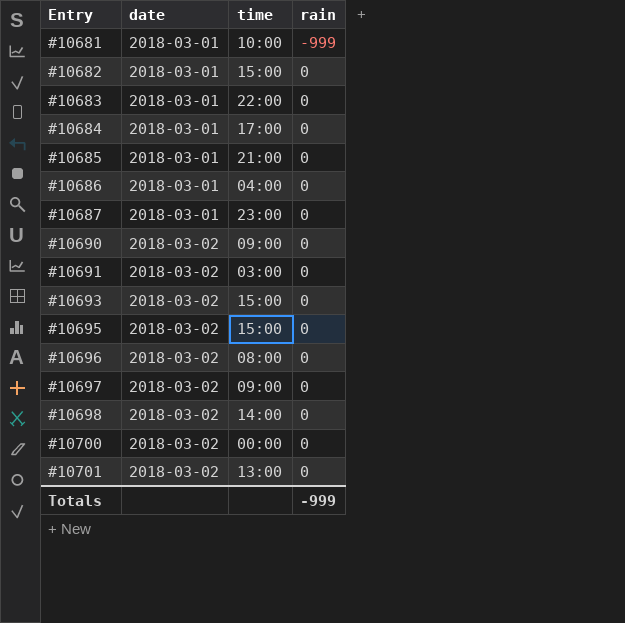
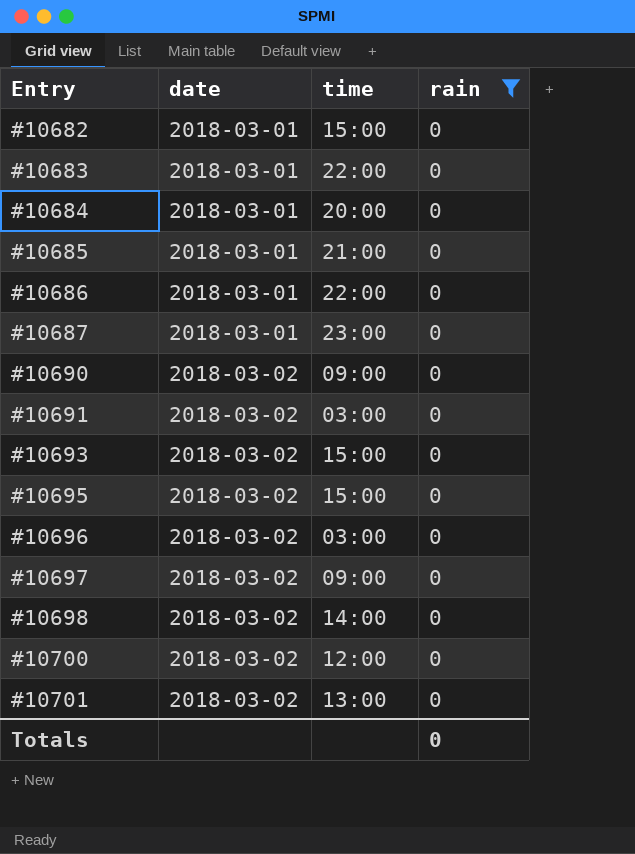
filter: none -> rain = 0
#10684 | time: 17:00 -> 20:00
#10686 | time: 04:00 -> 22:00
#10696 | time: 08:00 -> 03:00
#10700 | time: 00:00 -> 12:00
Totals | rain: -999 -> 0

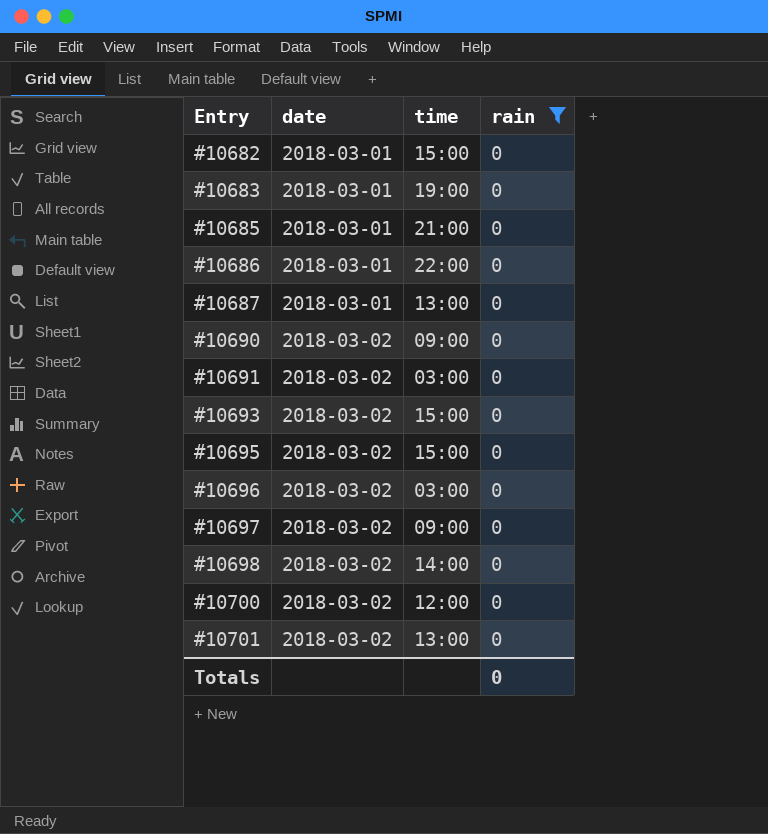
row #10684: 2018-03-01 | 20:00 | 0 -> none
#10683 | time: 22:00 -> 19:00
#10687 | time: 23:00 -> 13:00

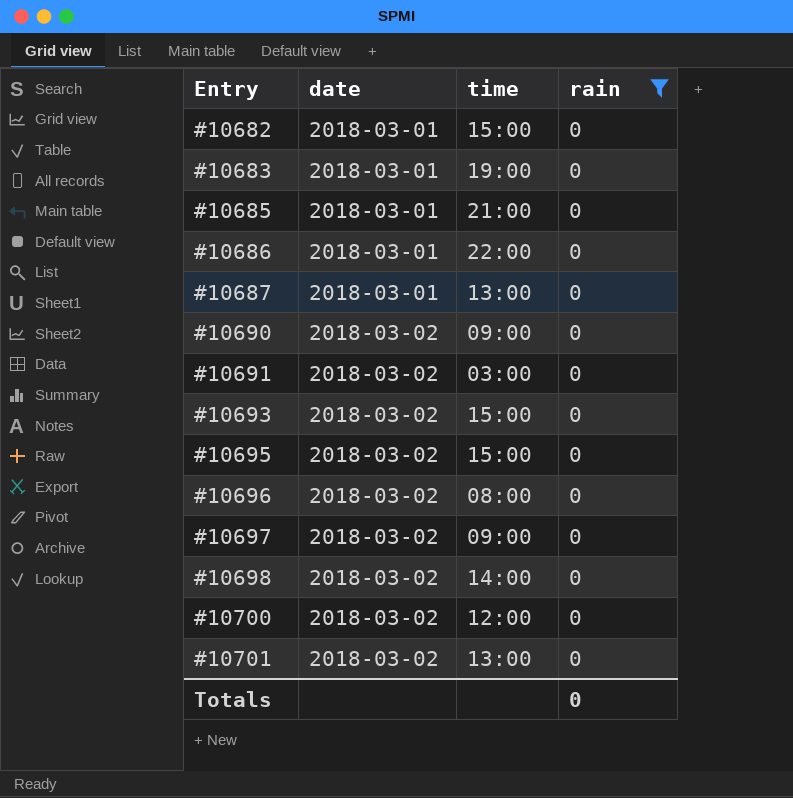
#10696 | time: 03:00 -> 08:00

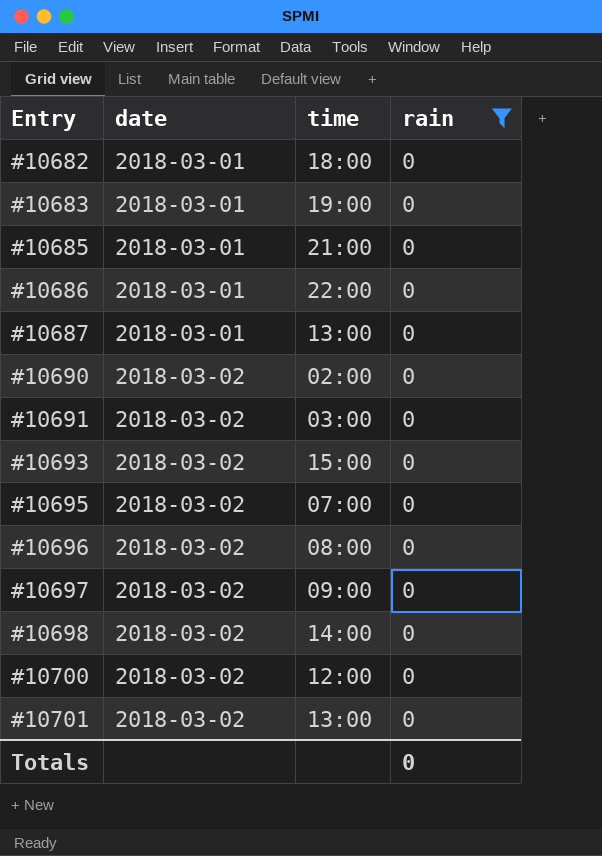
#10682 | time: 15:00 -> 18:00
#10690 | time: 09:00 -> 02:00
#10695 | time: 15:00 -> 07:00

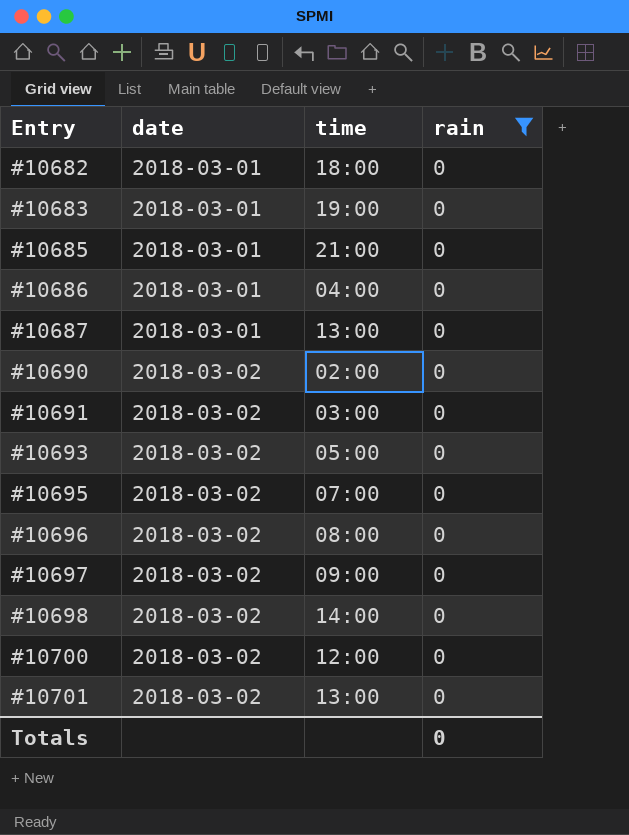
#10686 | time: 22:00 -> 04:00
#10693 | time: 15:00 -> 05:00

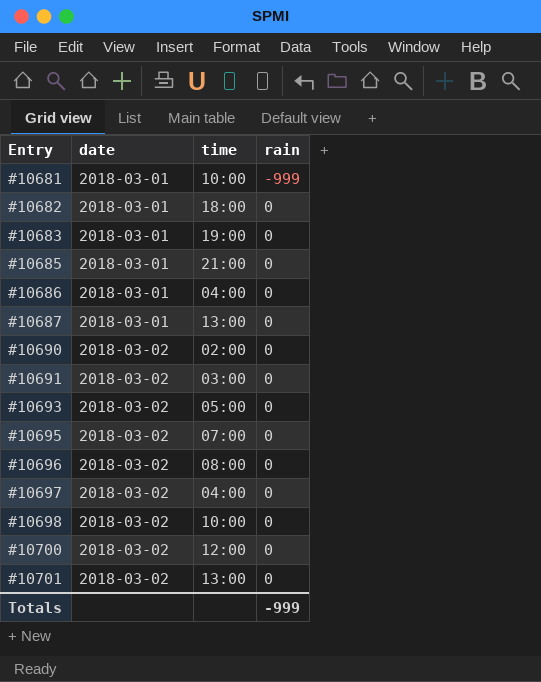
filter: rain = 0 -> none
#10697 | time: 09:00 -> 04:00
#10698 | time: 14:00 -> 10:00
Totals | rain: 0 -> -999

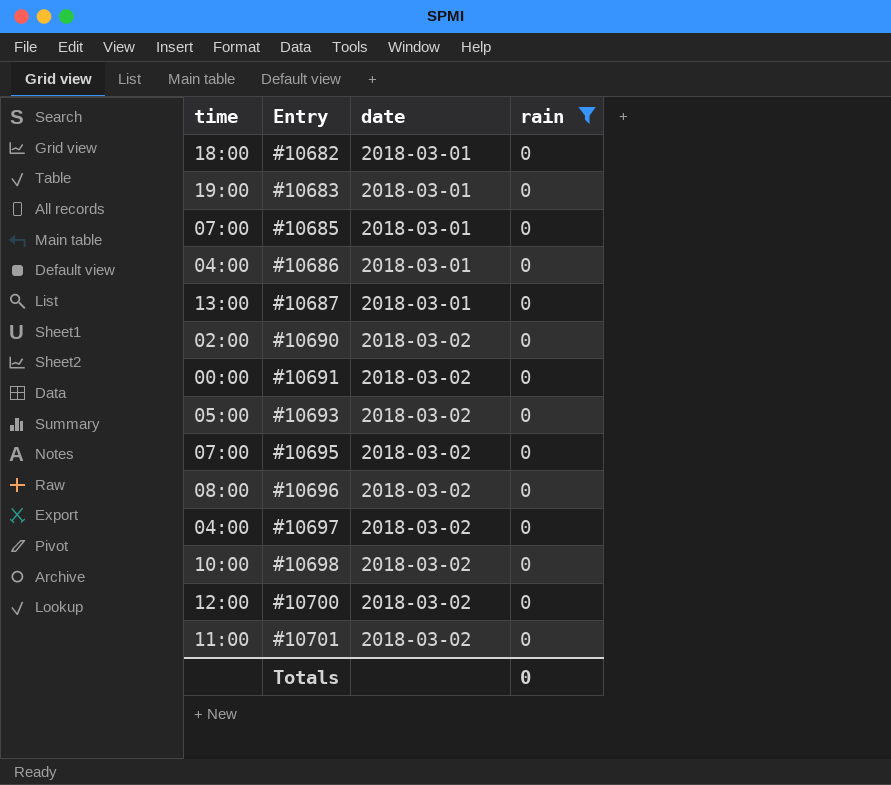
filter: none -> rain = 0
column time | position: 3 -> 1
#10685 | time: 21:00 -> 07:00
#10691 | time: 03:00 -> 00:00
#10701 | time: 13:00 -> 11:00
Totals | rain: -999 -> 0

